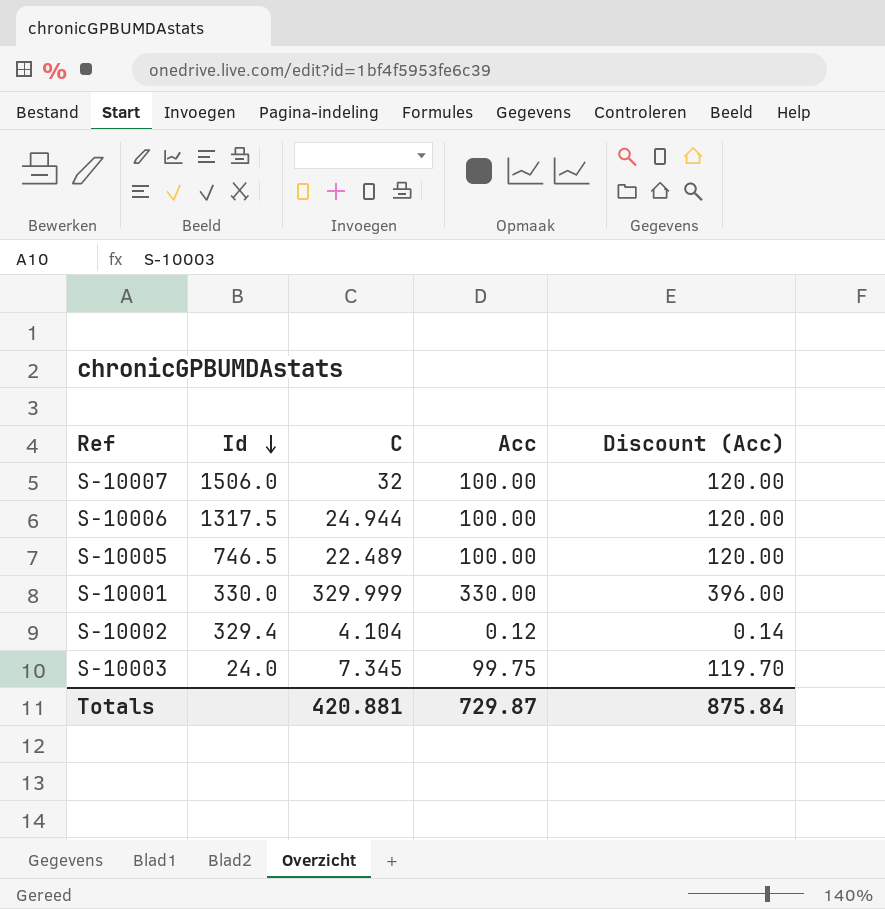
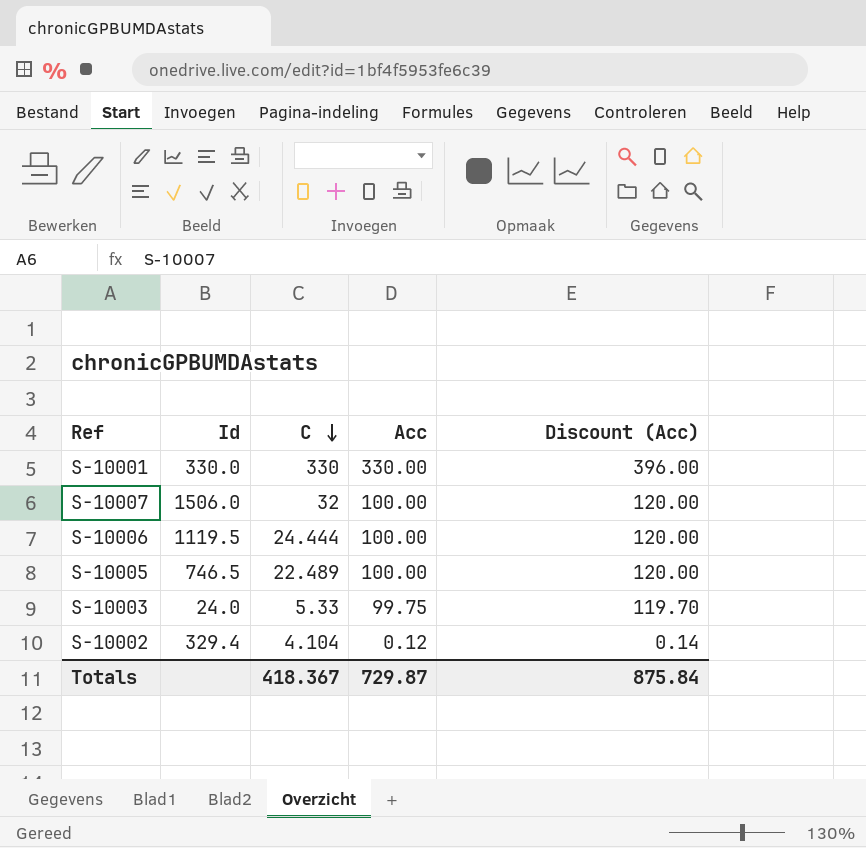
row order: Id descending -> C descending
S-10001 | C: 329.999 -> 330
S-10006 | Id: 1317.5 -> 1119.5
S-10006 | C: 24.944 -> 24.444
S-10003 | C: 7.345 -> 5.33
Totals | C: 420.881 -> 418.367

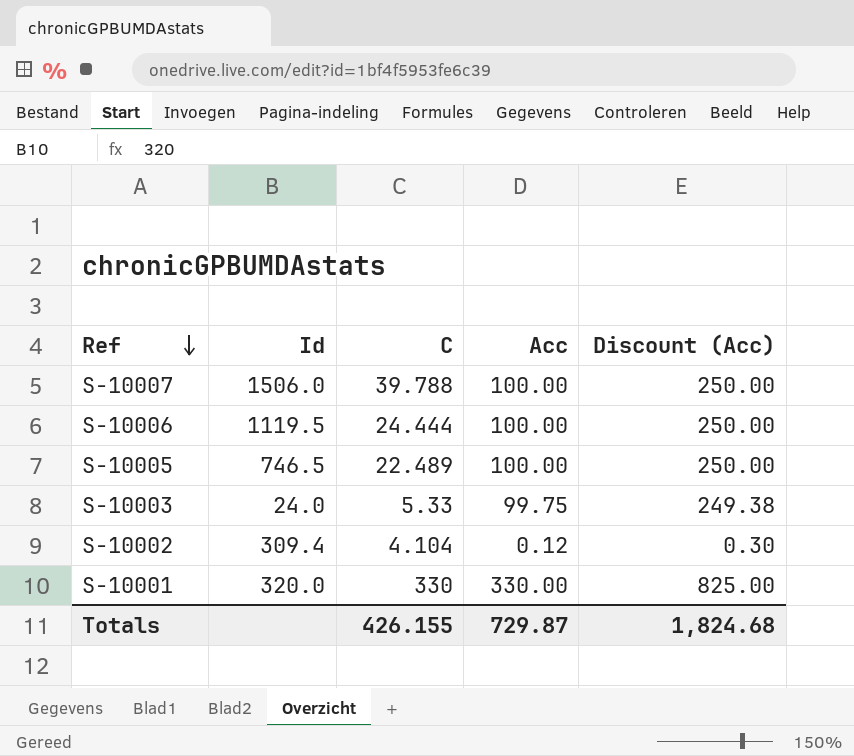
row order: C descending -> Ref descending
column Discount (Acc) | formula: [Acc] * 1.2 -> [Acc] * 2.5
S-10007 | C: 32 -> 39.788
S-10002 | Id: 329.4 -> 309.4
S-10001 | Id: 330.0 -> 320.0
Totals | C: 418.367 -> 426.155
Totals | Discount (Acc): 875.84 -> 1,824.68

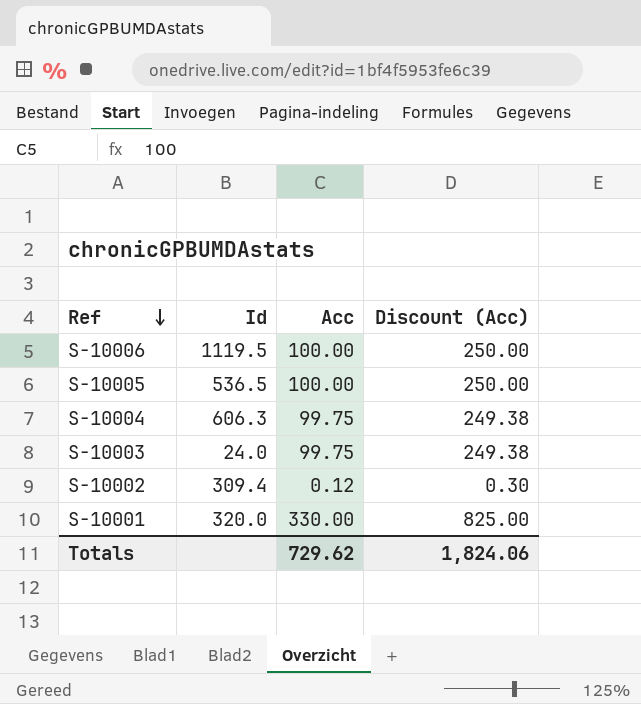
column C | position: 3 -> none
row S-10007: 1506.0 | 39.788 | 100.00 | 250.00 -> none
S-10005 | Id: 746.5 -> 536.5
row S-10004: none -> 606.3 | 99.75 | 249.38
Totals | Acc: 729.87 -> 729.62
Totals | Discount (Acc): 1,824.68 -> 1,824.06

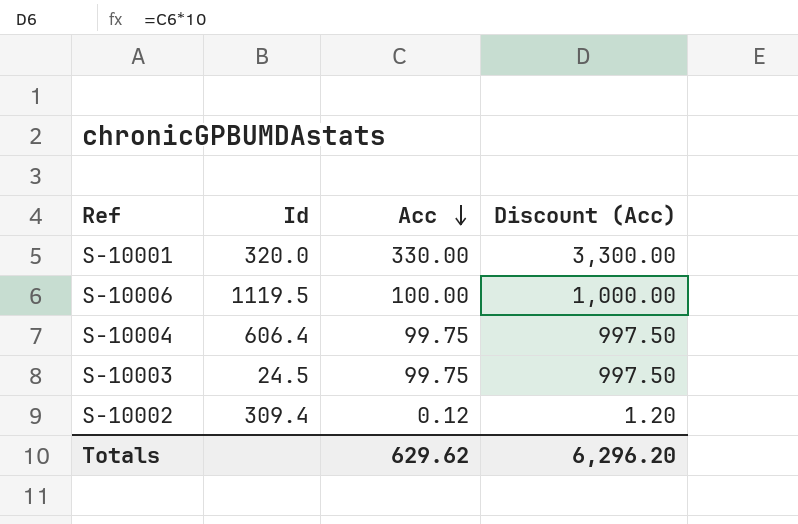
row order: Ref descending -> Acc descending
column Discount (Acc) | formula: [Acc] * 2.5 -> [Acc] * 10
row S-10005: 536.5 | 100.00 | 250.00 -> none
S-10004 | Id: 606.3 -> 606.4
S-10003 | Id: 24.0 -> 24.5
Totals | Acc: 729.62 -> 629.62
Totals | Discount (Acc): 1,824.06 -> 6,296.20

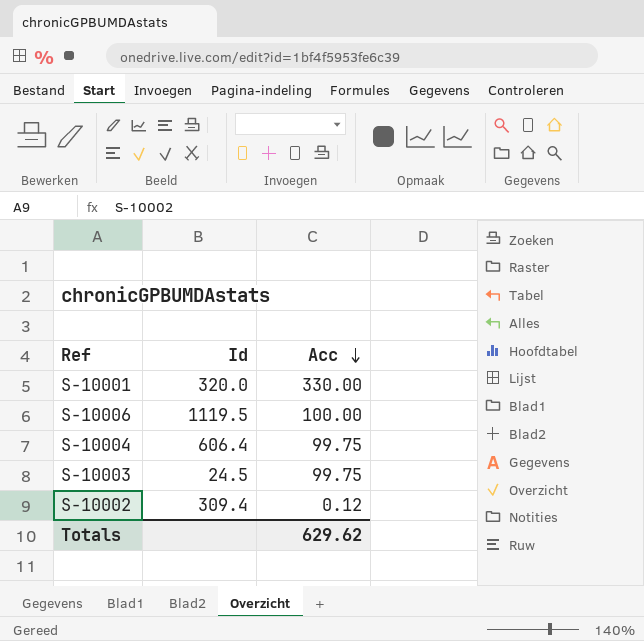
column Discount (Acc) | formula: [Acc] * 10 -> none

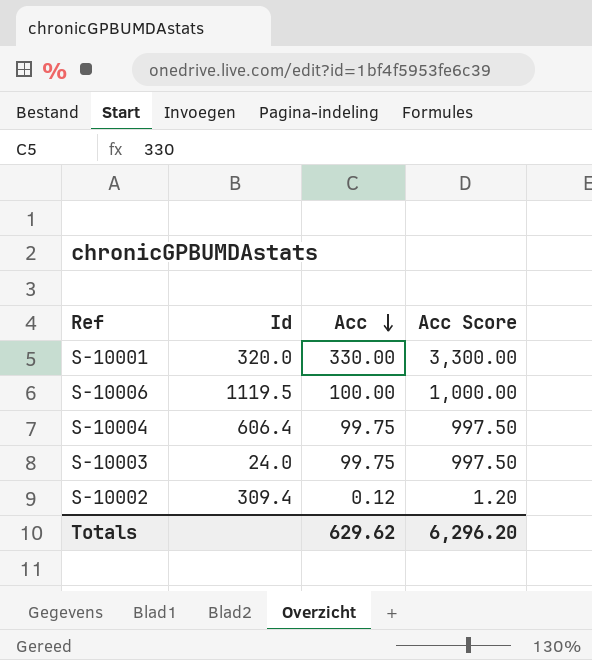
column Acc Score | formula: none -> [Acc] * 10
S-10003 | Id: 24.5 -> 24.0

